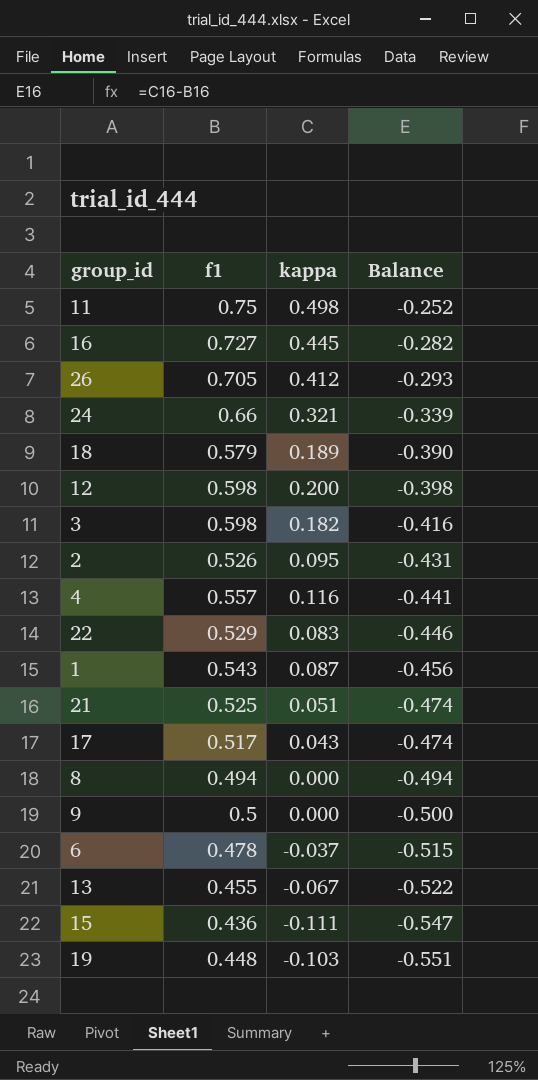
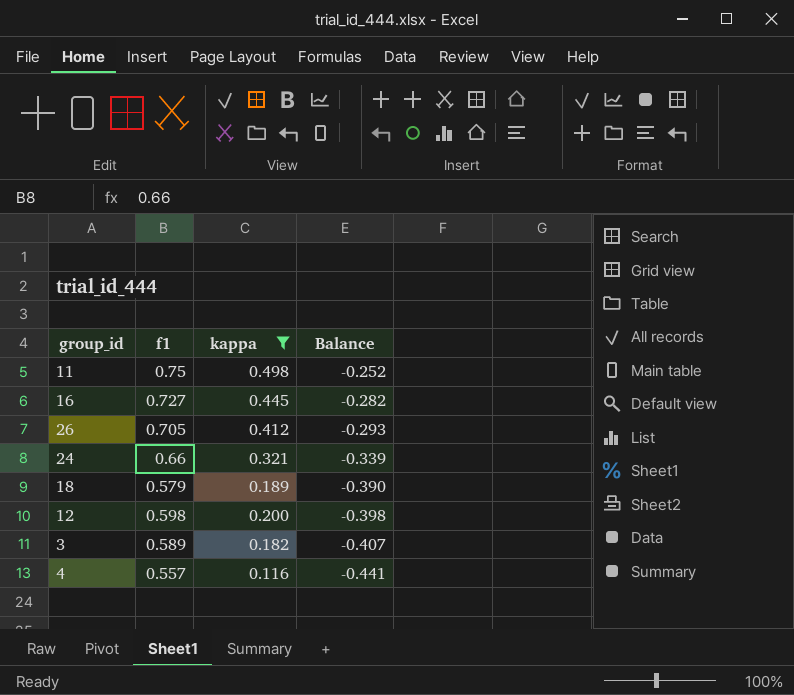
filter: none -> kappa >= 0.116
3 | f1: 0.598 -> 0.589
3 | Balance: -0.416 -> -0.407

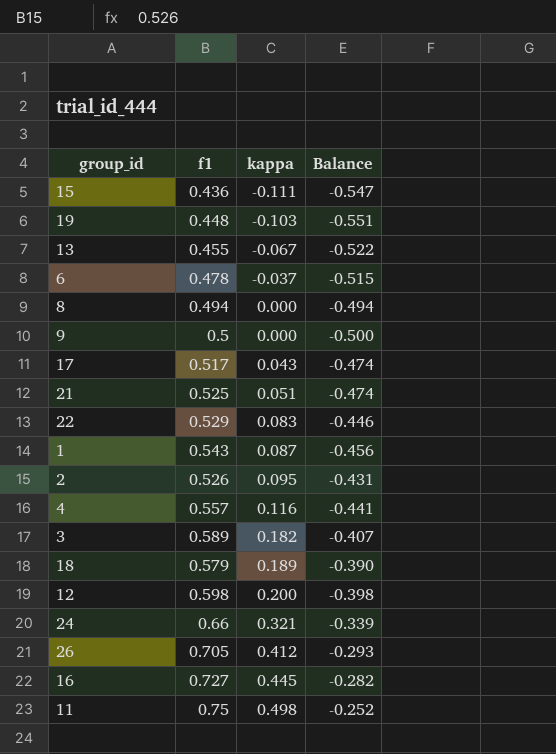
filter: kappa >= 0.116 -> none
row order: Balance descending -> kappa ascending

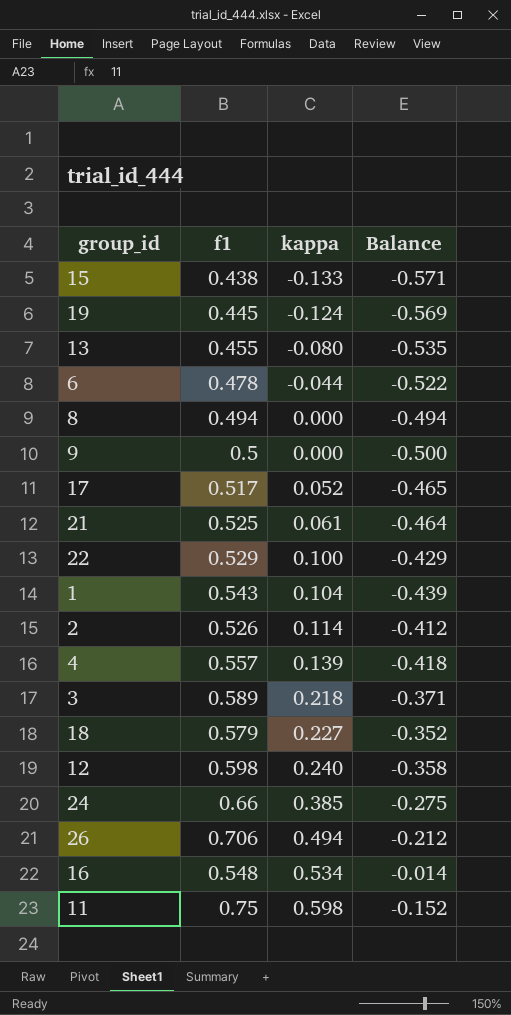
15 | f1: 0.436 -> 0.438
15 | kappa: -0.111 -> -0.133
15 | Balance: -0.547 -> -0.571
19 | f1: 0.448 -> 0.445
19 | kappa: -0.103 -> -0.124
19 | Balance: -0.551 -> -0.569
13 | kappa: -0.067 -> -0.080
13 | Balance: -0.522 -> -0.535
6 | kappa: -0.037 -> -0.044
6 | Balance: -0.515 -> -0.522
17 | kappa: 0.043 -> 0.052
17 | Balance: -0.474 -> -0.465
21 | kappa: 0.051 -> 0.061
21 | Balance: -0.474 -> -0.464
22 | kappa: 0.083 -> 0.100
22 | Balance: -0.446 -> -0.429
1 | kappa: 0.087 -> 0.104
1 | Balance: -0.456 -> -0.439
2 | kappa: 0.095 -> 0.114
2 | Balance: -0.431 -> -0.412
4 | kappa: 0.116 -> 0.139
4 | Balance: -0.441 -> -0.418
3 | kappa: 0.182 -> 0.218
3 | Balance: -0.407 -> -0.371
18 | kappa: 0.189 -> 0.227
18 | Balance: -0.390 -> -0.352
12 | kappa: 0.200 -> 0.240
12 | Balance: -0.398 -> -0.358
24 | kappa: 0.321 -> 0.385
24 | Balance: -0.339 -> -0.275
26 | f1: 0.705 -> 0.706
26 | kappa: 0.412 -> 0.494
26 | Balance: -0.293 -> -0.212
16 | f1: 0.727 -> 0.548
16 | kappa: 0.445 -> 0.534
16 | Balance: -0.282 -> -0.014
11 | kappa: 0.498 -> 0.598
11 | Balance: -0.252 -> -0.152

